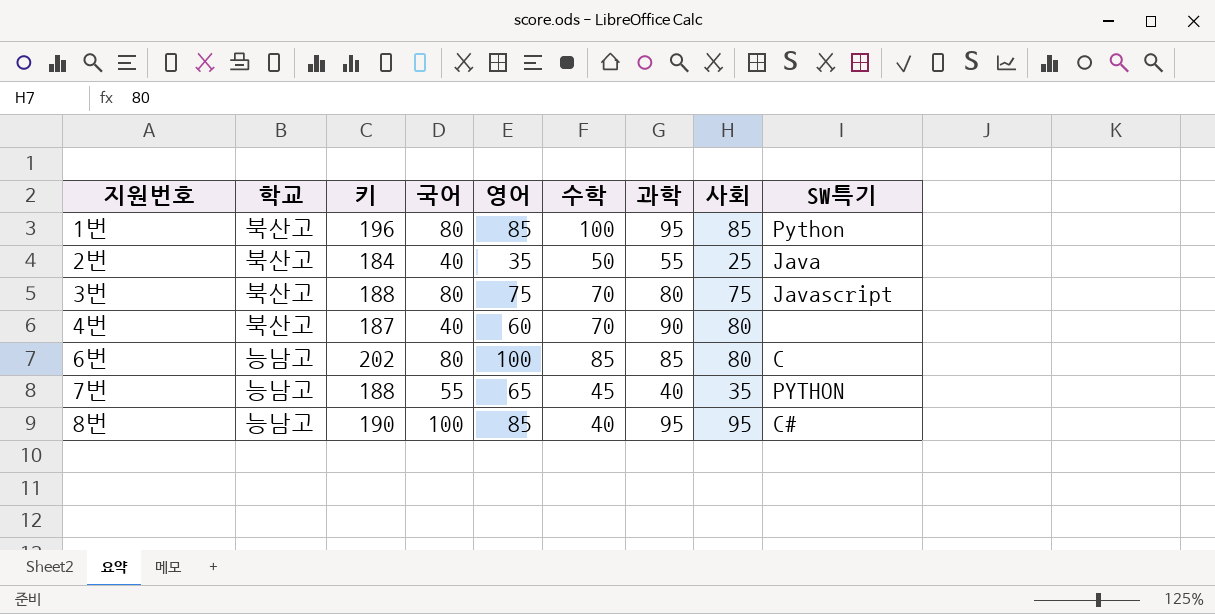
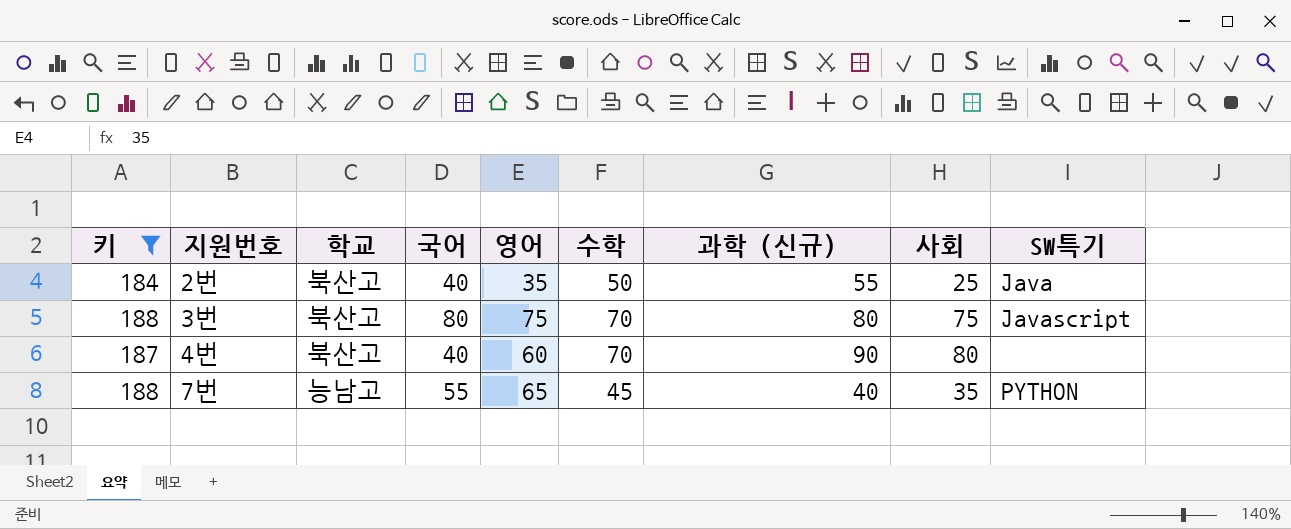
filter: none -> 키 <= 188
column 키 | position: 3 -> 1
column name: 과학 -> 과학 (신규)

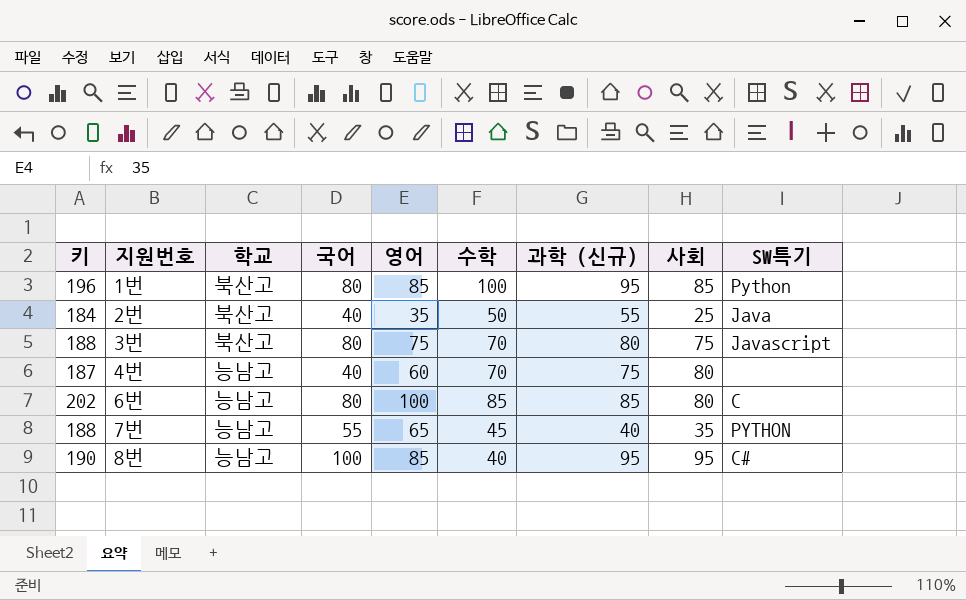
filter: 키 <= 188 -> none
4번 | 학교: 북산고 -> 능남고
4번 | 과학 (신규): 90 -> 75

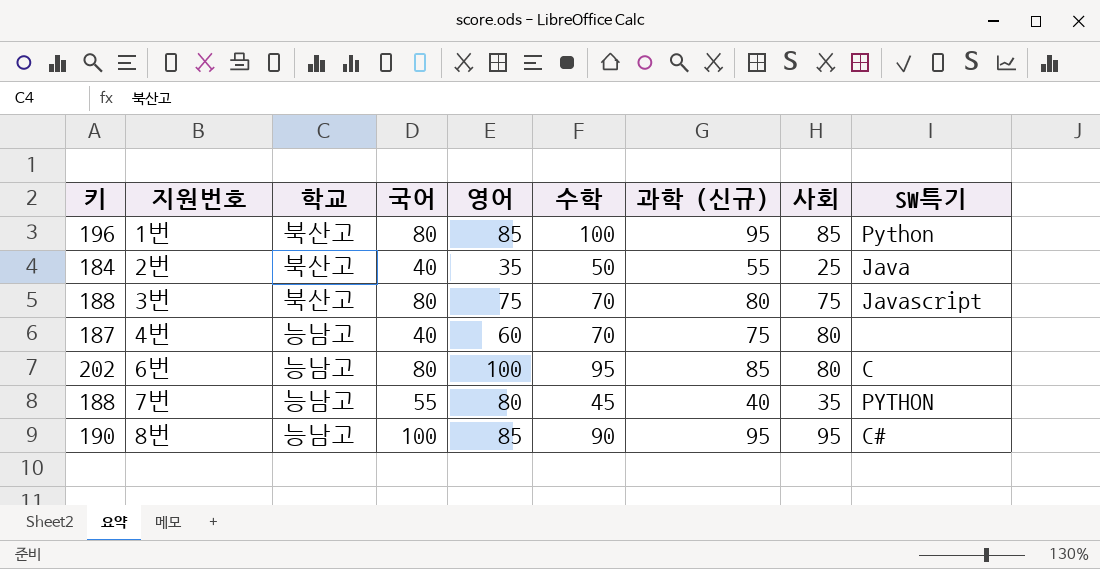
6번 | 수학: 85 -> 95
7번 | 영어: 65 -> 80
8번 | 수학: 40 -> 90

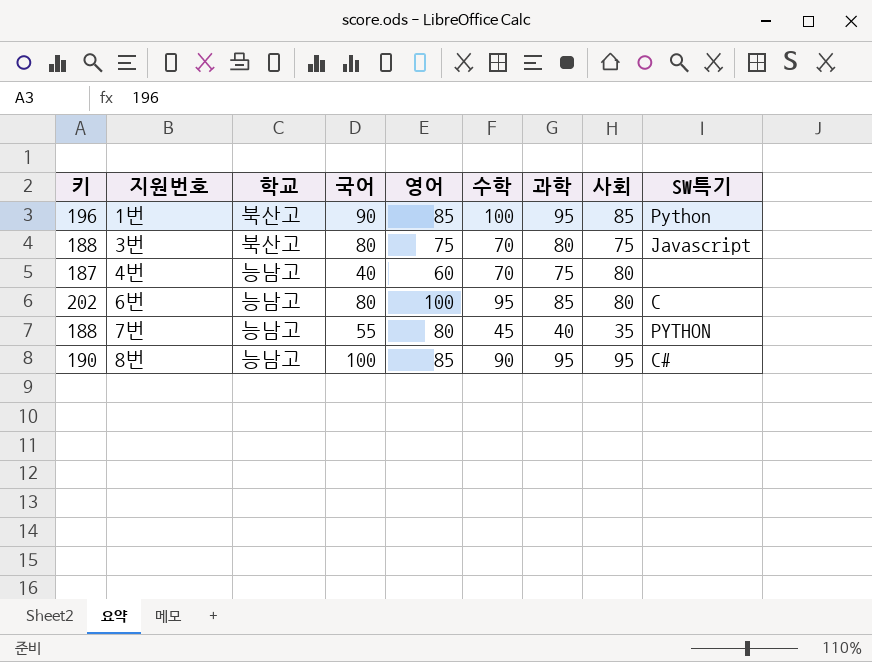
column name: 과학 (신규) -> 과학
row 2번: 184 | 북산고 | 40 | 35 | 50 | 55 | 25 | Java -> none
1번 | 국어: 80 -> 90

